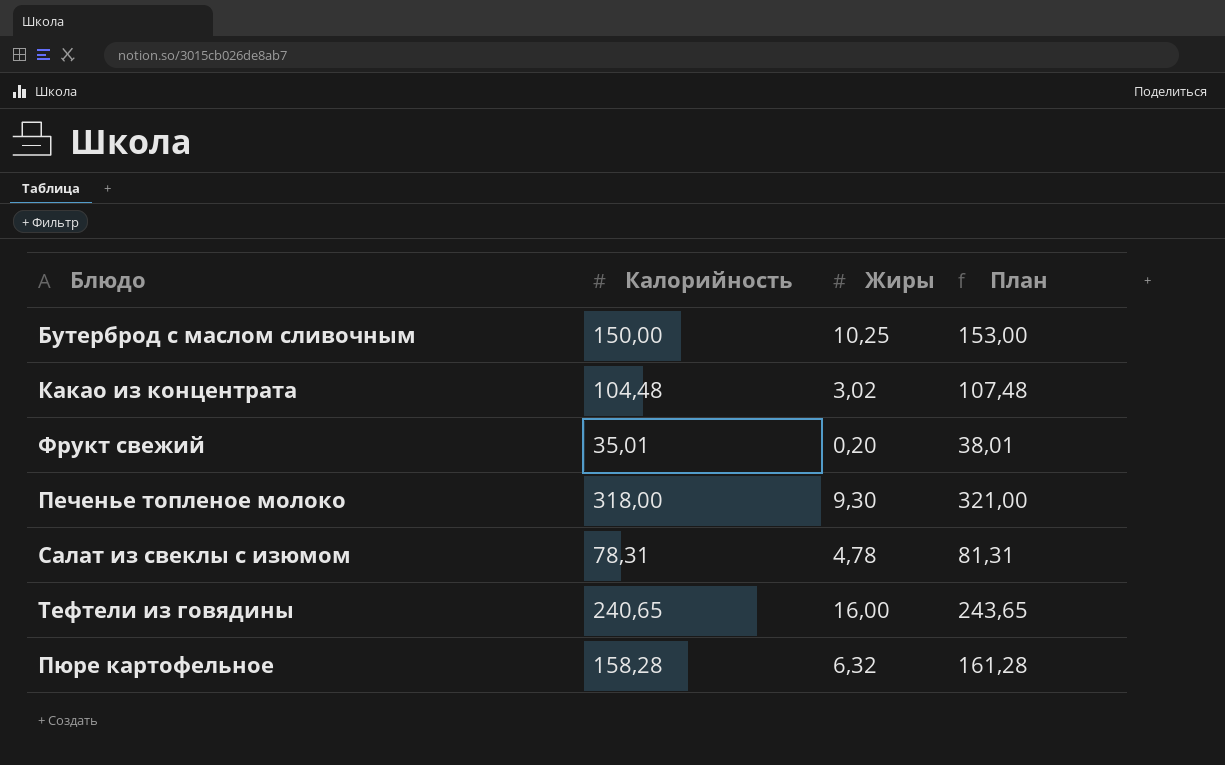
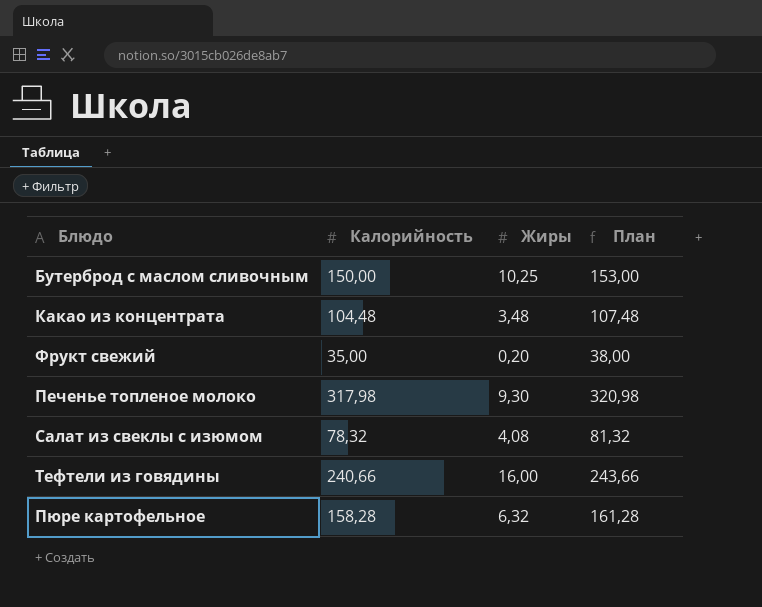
Какао из концентрата | Жиры: 3,02 -> 3,48
Фрукт свежий | Калорийность: 35,01 -> 35,00
Фрукт свежий | План: 38,01 -> 38,00
Печенье топленое молоко | Калорийность: 318,00 -> 317,98
Печенье топленое молоко | План: 321,00 -> 320,98
Салат из свеклы с изюмом | Калорийность: 78,31 -> 78,32
Салат из свеклы с изюмом | Жиры: 4,78 -> 4,08
Салат из свеклы с изюмом | План: 81,31 -> 81,32
Тефтели из говядины | Калорийность: 240,65 -> 240,66
Тефтели из говядины | План: 243,65 -> 243,66

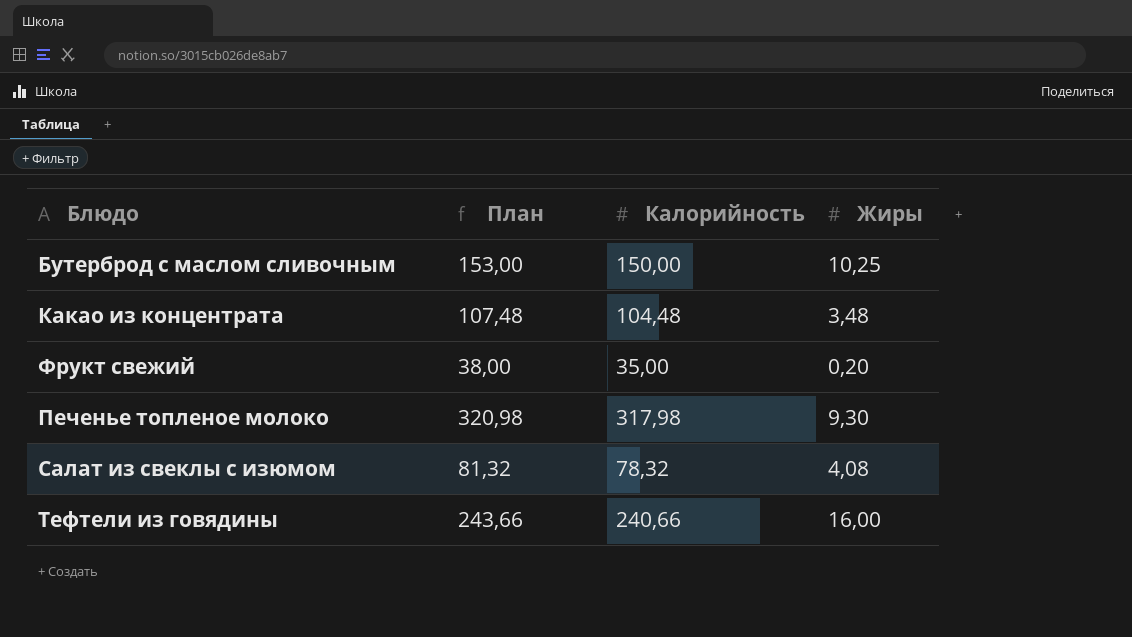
column План | position: 4 -> 2
row Пюре картофельное: 158,28 | 6,32 | 161,28 -> none

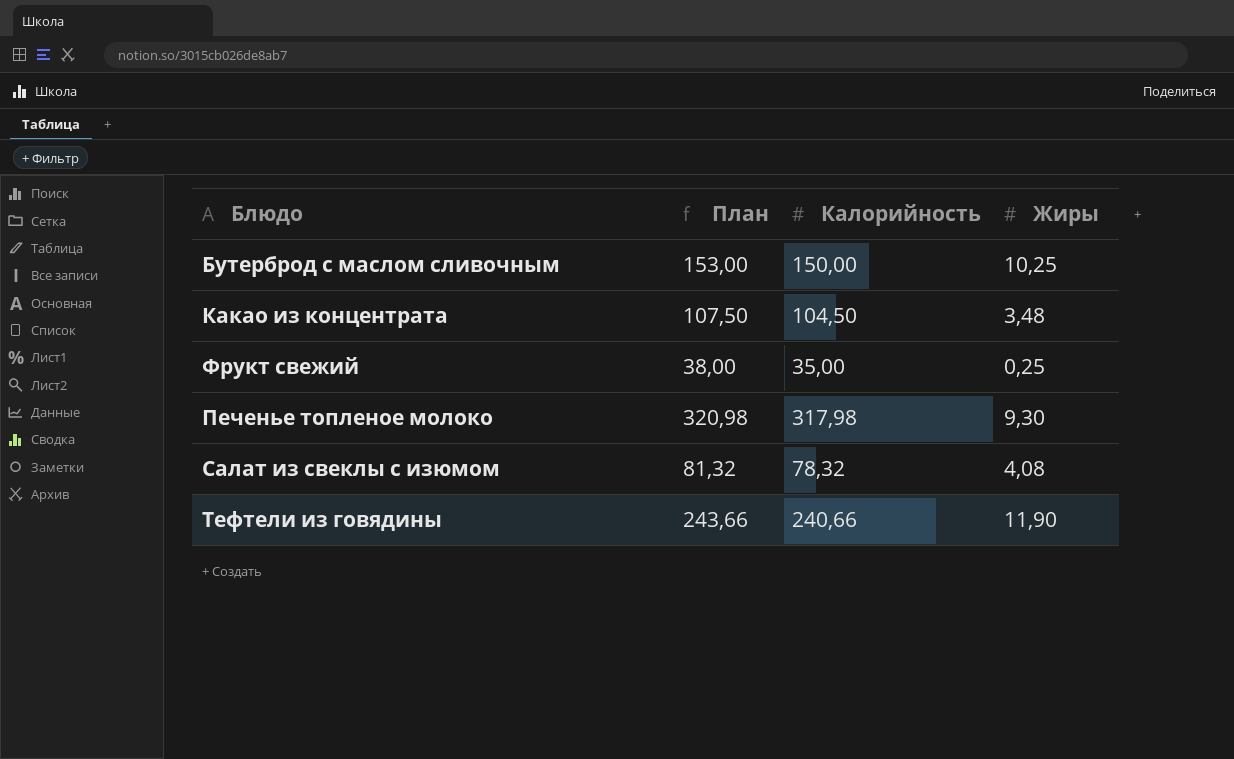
Какао из концентрата | План: 107,48 -> 107,50
Какао из концентрата | Калорийность: 104,48 -> 104,50
Фрукт свежий | Жиры: 0,20 -> 0,25
Тефтели из говядины | Жиры: 16,00 -> 11,90

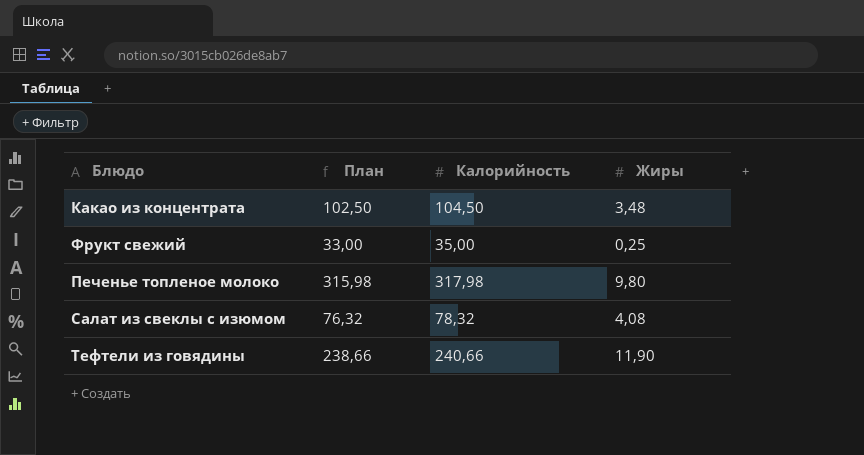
column План | formula: [Калорийность] + 3 -> [Калорийность] - 2
row Бутерброд с маслом сливочным: 153,00 | 150,00 | 10,25 -> none
Печенье топленое молоко | Жиры: 9,30 -> 9,80

